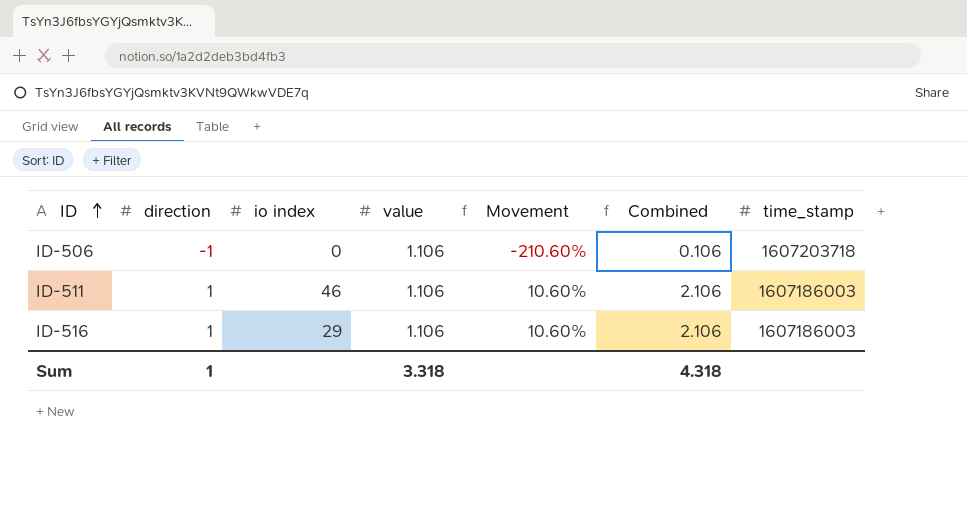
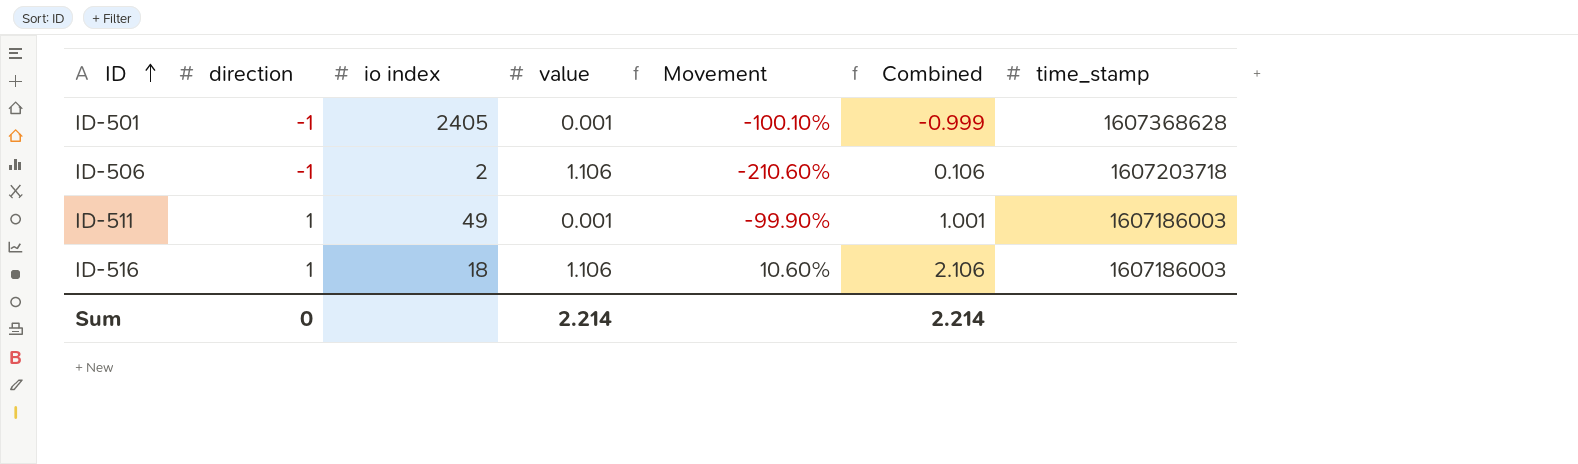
row ID-501: none -> -1 | 2405 | 0.001 | -100.10% | -0.999 | 1607368628
ID-506 | io index: 0 -> 2
ID-511 | io index: 46 -> 49
ID-511 | value: 1.106 -> 0.001
ID-511 | Movement: 10.60% -> -99.90%
ID-511 | Combined: 2.106 -> 1.001
ID-516 | io index: 29 -> 18
Sum | direction: 1 -> 0
Sum | value: 3.318 -> 2.214
Sum | Combined: 4.318 -> 2.214

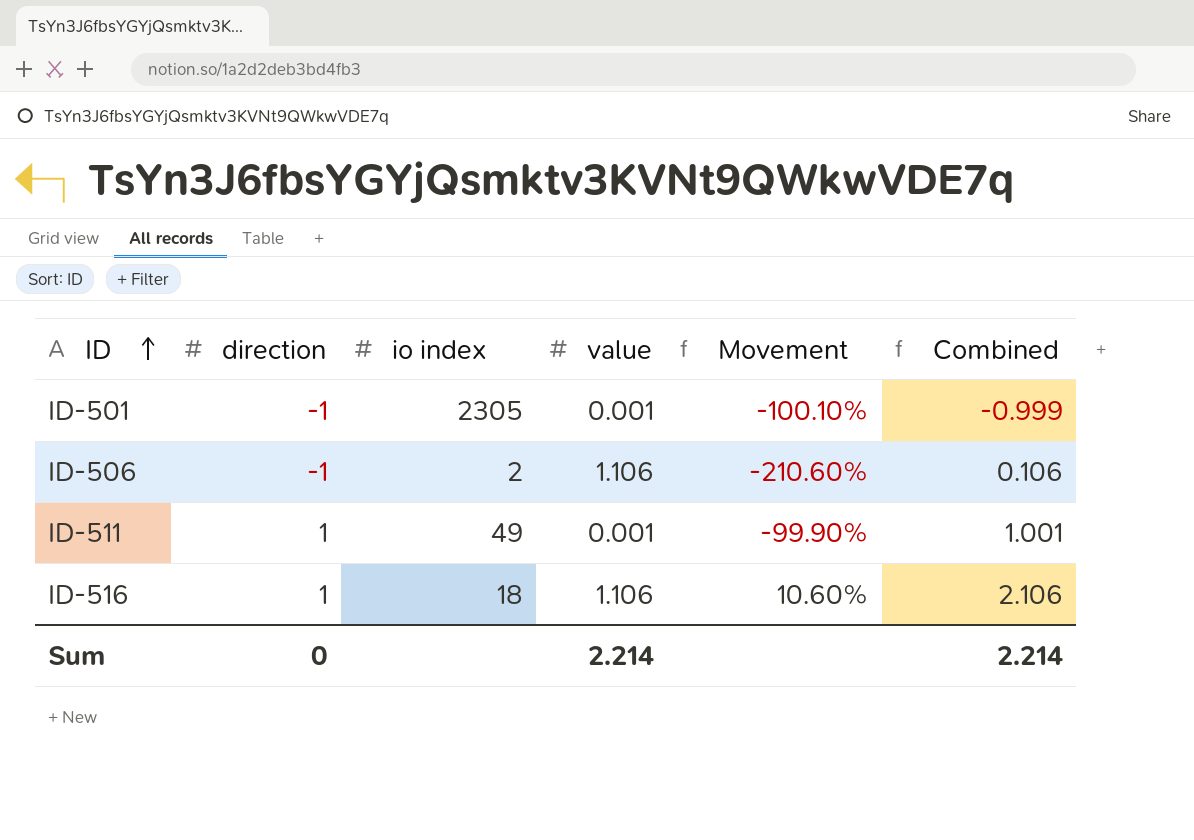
column time_stamp | position: 7 -> none
ID-501 | io index: 2405 -> 2305

